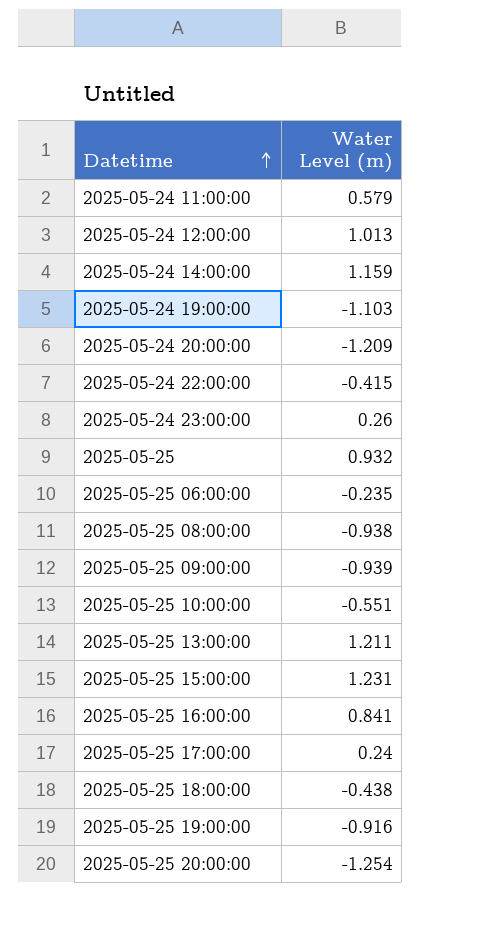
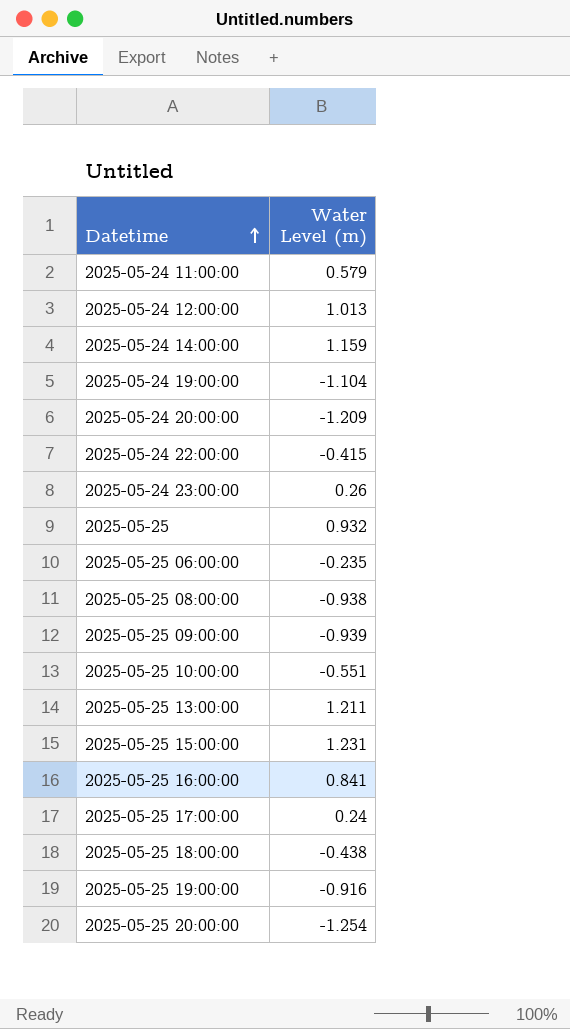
2025-05-24 19:00:00 | Water Level (m): -1.103 -> -1.104

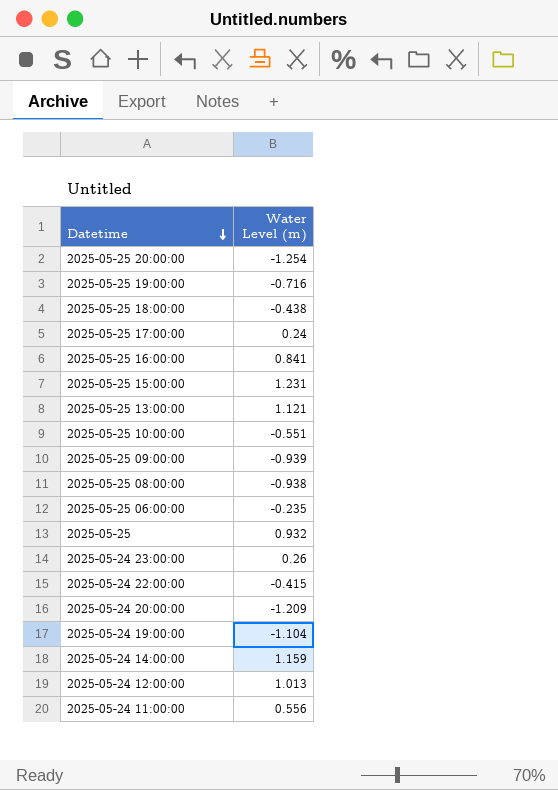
row order: Datetime ascending -> Datetime descending
2025-05-25 19:00:00 | Water Level (m): -0.916 -> -0.716
2025-05-25 13:00:00 | Water Level (m): 1.211 -> 1.121
2025-05-24 11:00:00 | Water Level (m): 0.579 -> 0.556

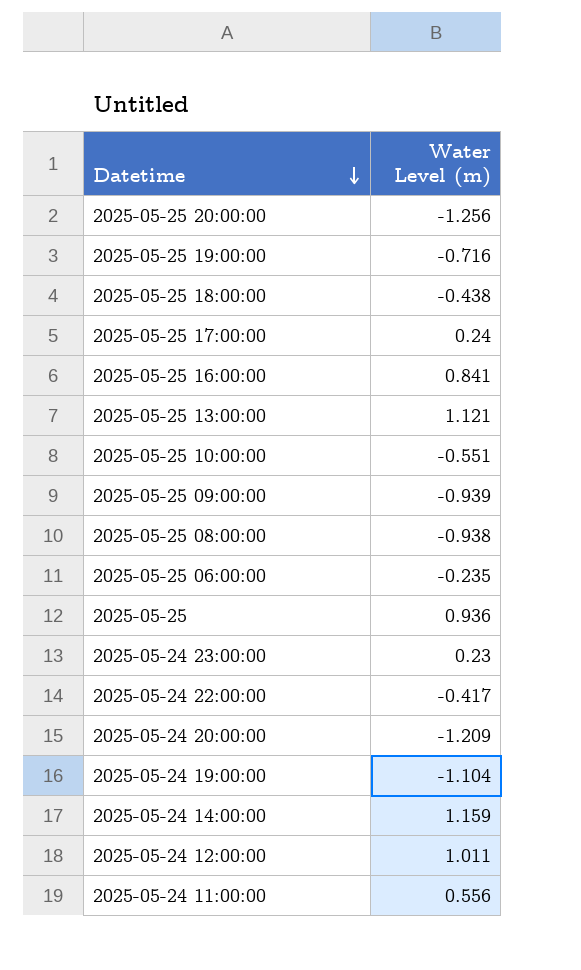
row 2025-05-25 15:00:00: 1.231 -> none
2025-05-25 20:00:00 | Water Level (m): -1.254 -> -1.256
2025-05-25 | Water Level (m): 0.932 -> 0.936
2025-05-24 23:00:00 | Water Level (m): 0.26 -> 0.23
2025-05-24 22:00:00 | Water Level (m): -0.415 -> -0.417
2025-05-24 12:00:00 | Water Level (m): 1.013 -> 1.011

